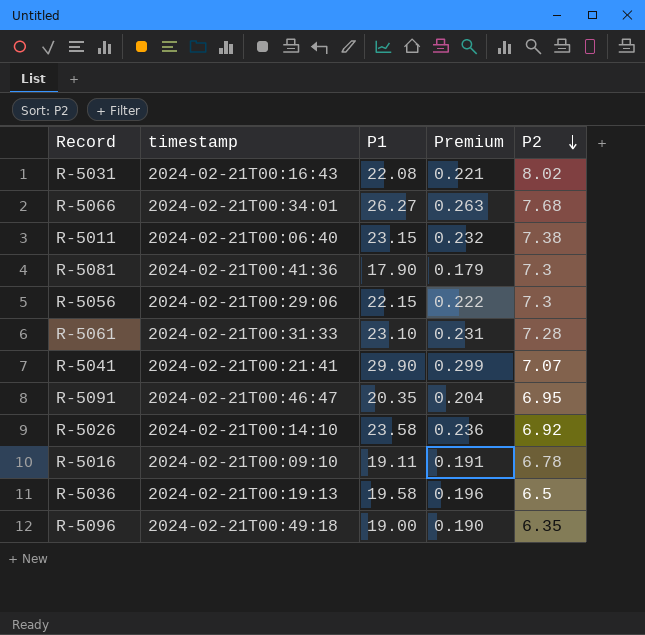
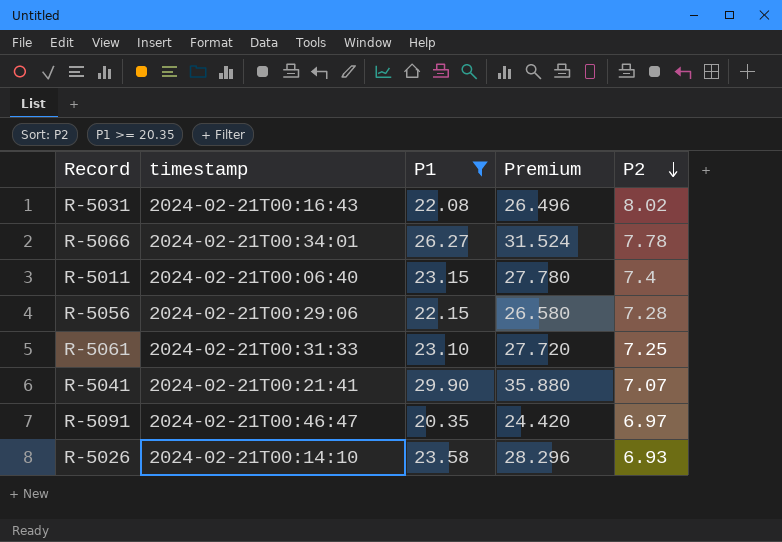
filter: none -> P1 >= 20.35
column Premium | formula: [P1] * 0.01 -> [P1] * 1.2
R-5066 | P2: 7.68 -> 7.78
R-5011 | P2: 7.38 -> 7.4
R-5056 | P2: 7.3 -> 7.28
R-5061 | P2: 7.28 -> 7.25
R-5091 | P2: 6.95 -> 6.97
R-5026 | P2: 6.92 -> 6.93

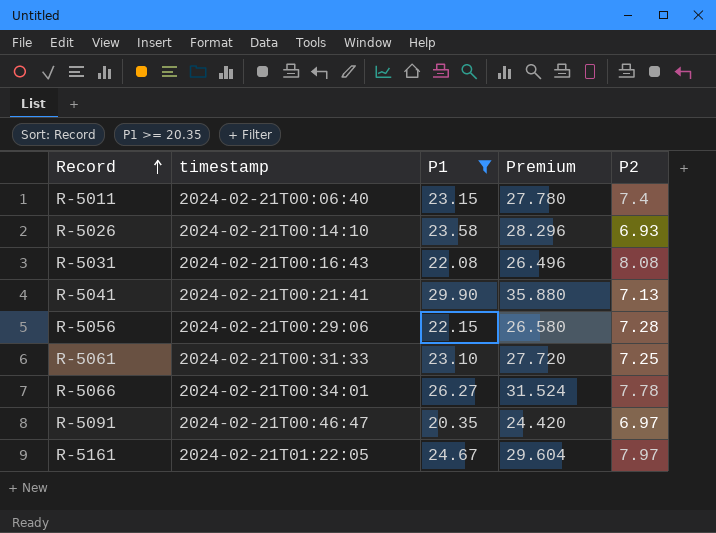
row order: P2 descending -> Record ascending
R-5031 | P2: 8.02 -> 8.08
R-5041 | P2: 7.07 -> 7.13
row R-5161: none -> 2024-02-21T01:22:05 | 24.67 | 29.604 | 7.97

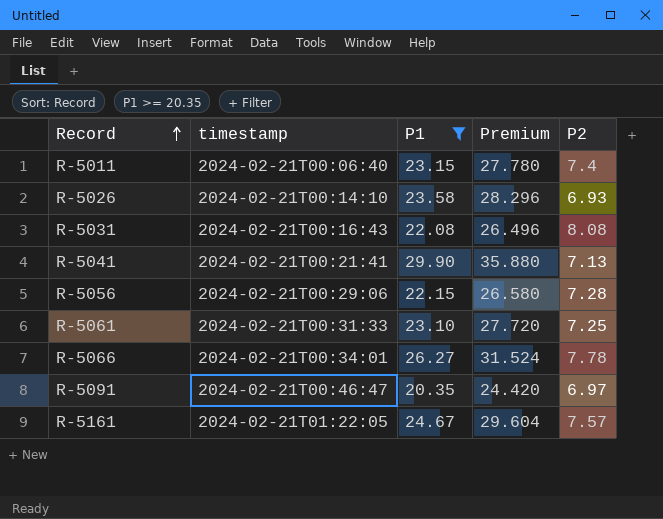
R-5161 | P2: 7.97 -> 7.57

